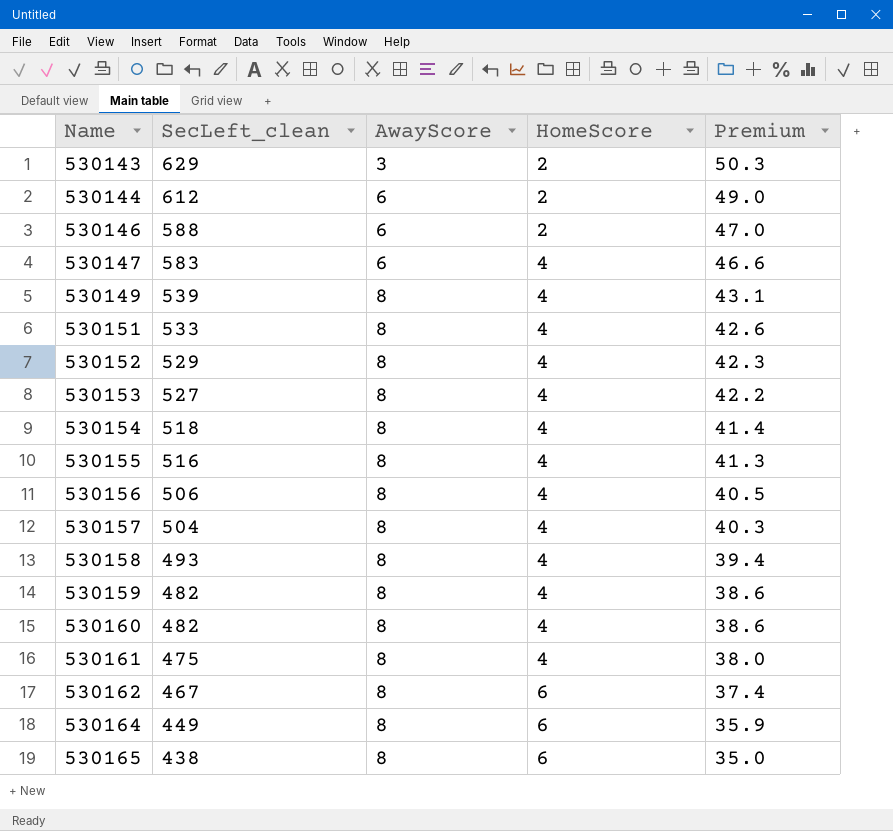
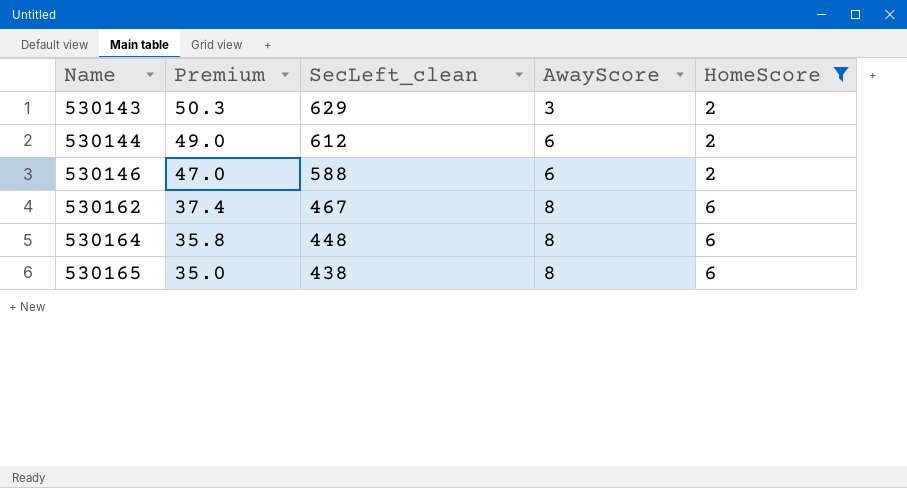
filter: none -> HomeScore != 4
column Premium | position: 5 -> 2
530164 | Premium: 35.9 -> 35.8
530164 | SecLeft_clean: 449 -> 448

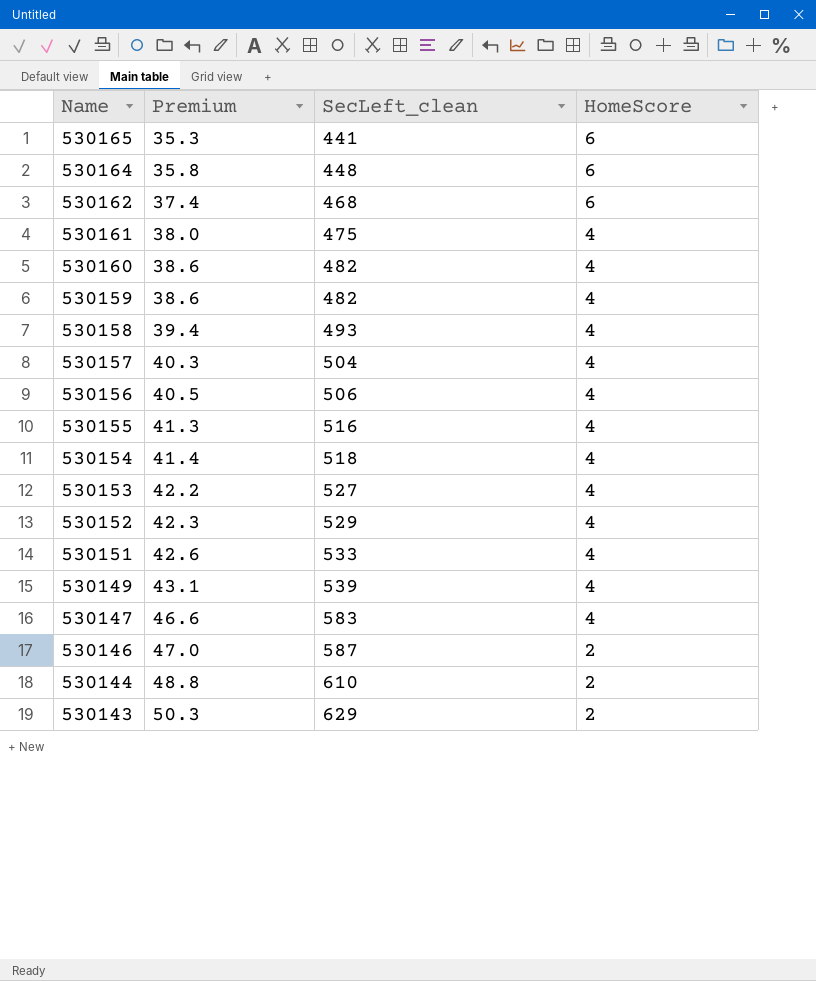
filter: HomeScore != 4 -> none
row order: Name ascending -> Name descending
column AwayScore | position: 4 -> none
530165 | Premium: 35.0 -> 35.3
530165 | SecLeft_clean: 438 -> 441
530162 | SecLeft_clean: 467 -> 468
530146 | SecLeft_clean: 588 -> 587
530144 | Premium: 49.0 -> 48.8
530144 | SecLeft_clean: 612 -> 610

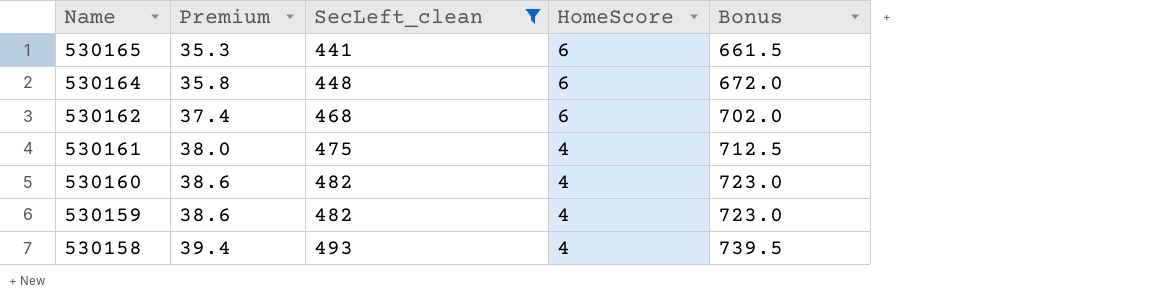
filter: none -> SecLeft_clean <= 493
column Bonus | formula: none -> [SecLeft_clean] * 1.5

